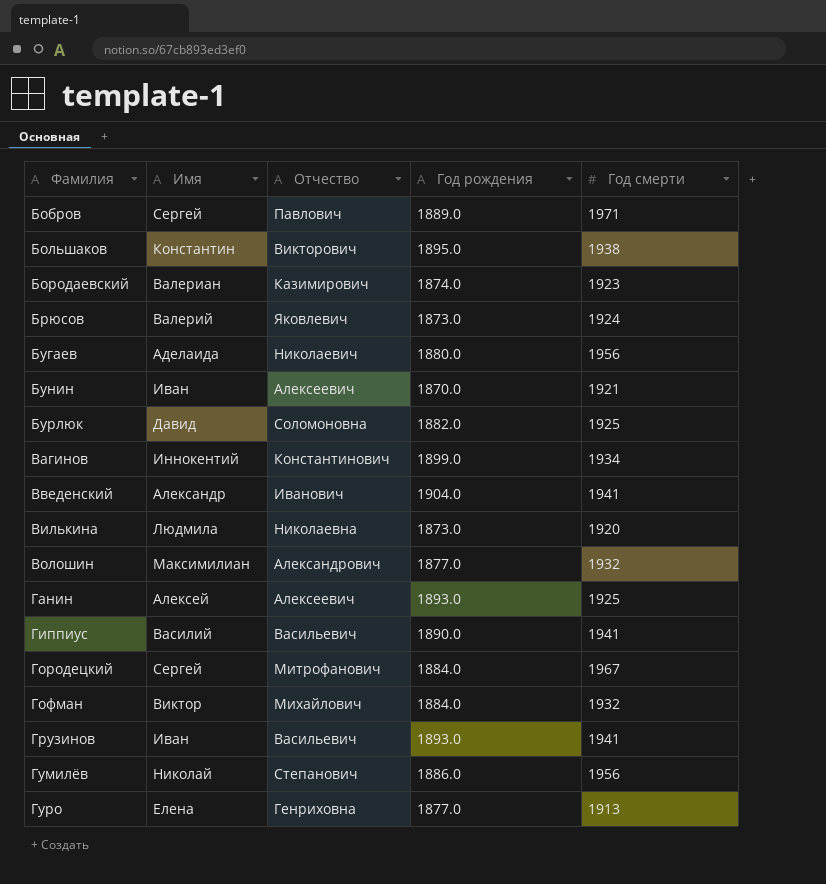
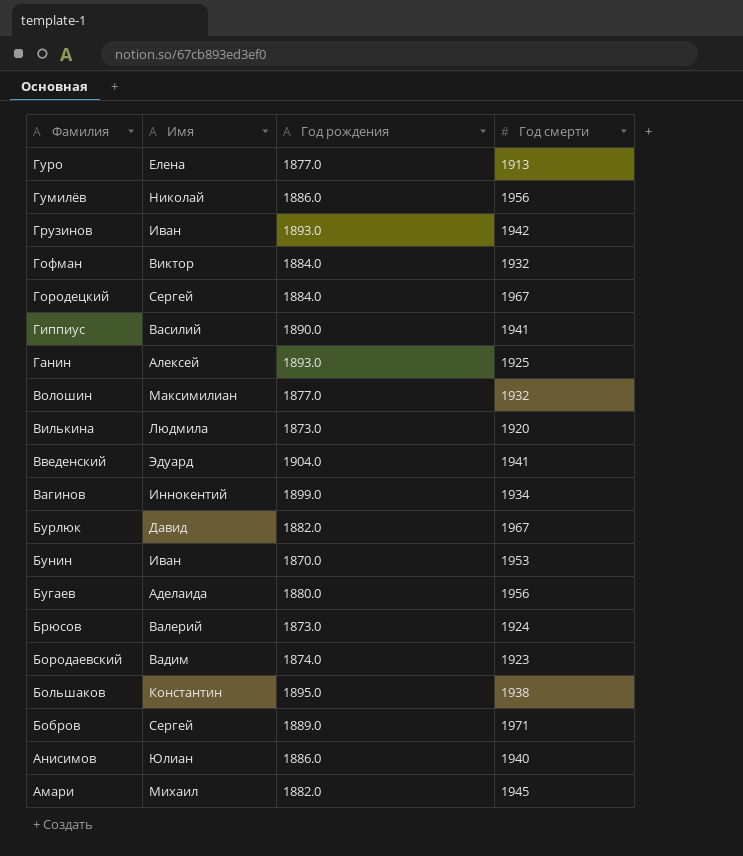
row order: Фамилия ascending -> Фамилия descending
column Отчество | position: 3 -> none
Грузинов | Год смерти: 1941 -> 1942
Введенский | Имя: Александр -> Эдуард
Бурлюк | Год смерти: 1925 -> 1967
Бунин | Год смерти: 1921 -> 1953
Бородаевский | Имя: Валериан -> Вадим
row Анисимов: none -> Юлиан | 1886.0 | 1940
row Амари: none -> Михаил | 1882.0 | 1945

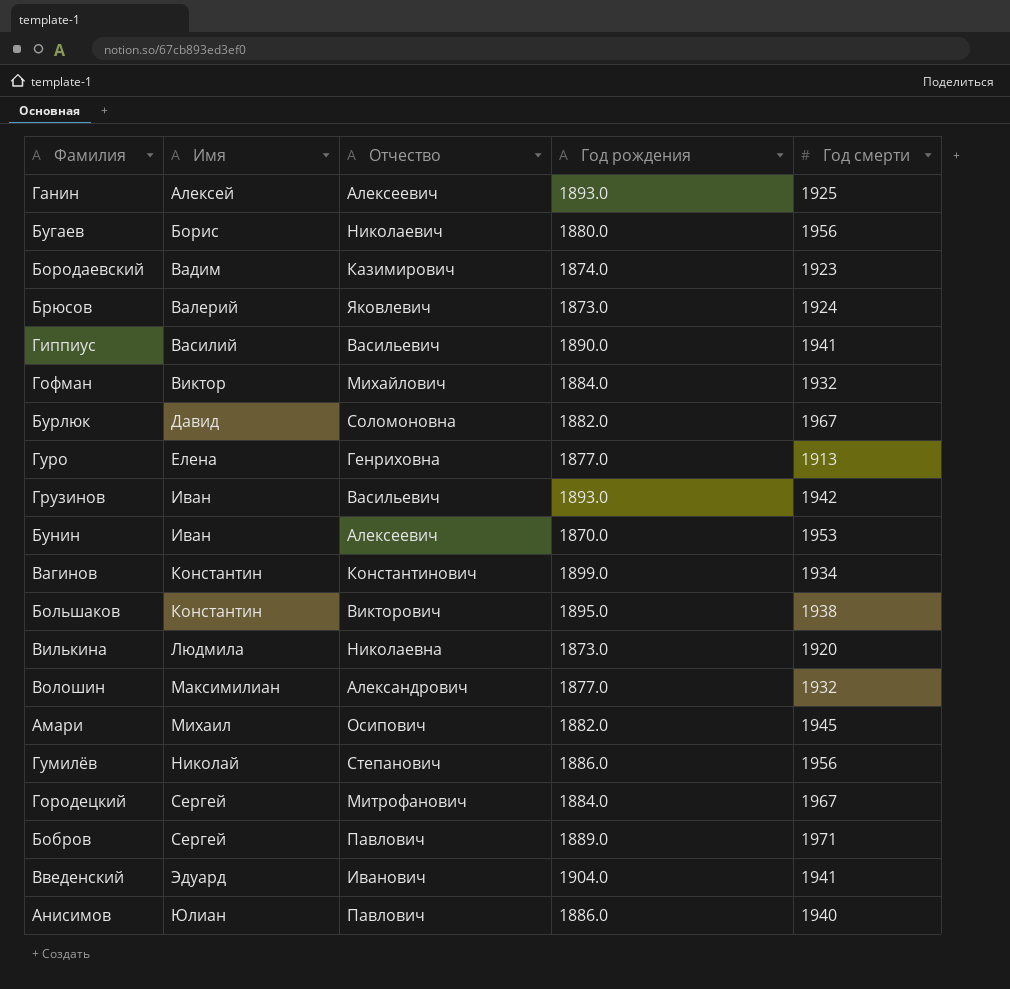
row order: Фамилия descending -> Имя ascending
column Отчество | position: none -> 3
Бугаев | Имя: Аделаида -> Борис
Вагинов | Имя: Иннокентий -> Константин

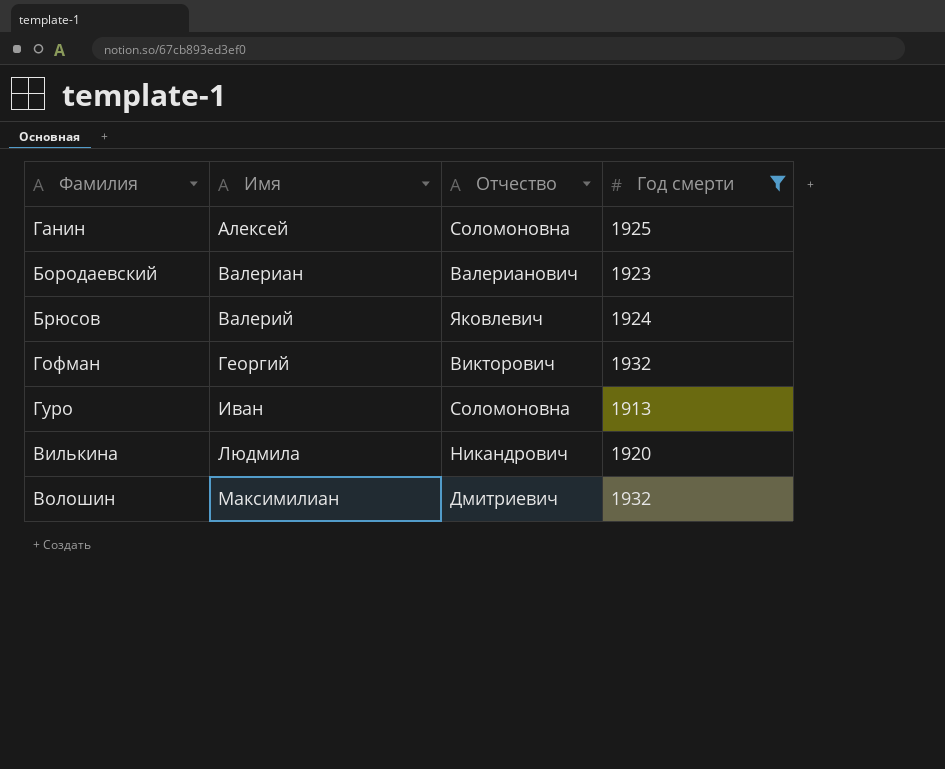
filter: none -> Год смерти <= 1932
column Год рождения | position: 4 -> none
Ганин | Отчество: Алексеевич -> Соломоновна
Бородаевский | Имя: Вадим -> Валериан
Бородаевский | Отчество: Казимирович -> Валерианович
Гофман | Имя: Виктор -> Георгий
Гофман | Отчество: Михайлович -> Викторович
Гуро | Имя: Елена -> Иван
Гуро | Отчество: Генриховна -> Соломоновна
Вилькина | Отчество: Николаевна -> Никандрович
Волошин | Отчество: Александрович -> Дмитриевич

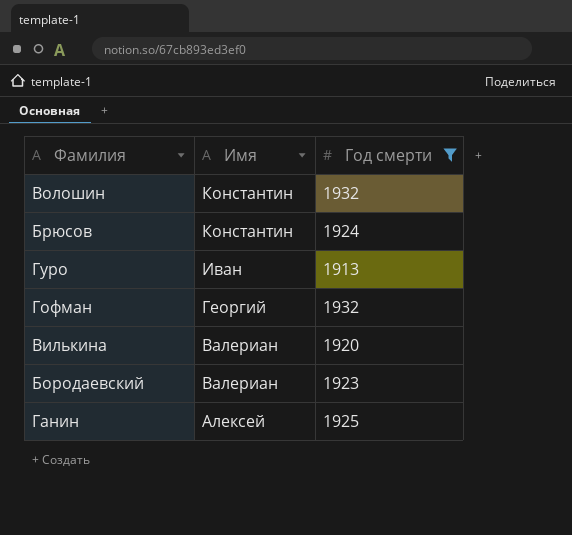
row order: Имя ascending -> Имя descending
column Отчество | position: 3 -> none
Волошин | Имя: Максимилиан -> Константин
Брюсов | Имя: Валерий -> Константин
Вилькина | Имя: Людмила -> Валериан

